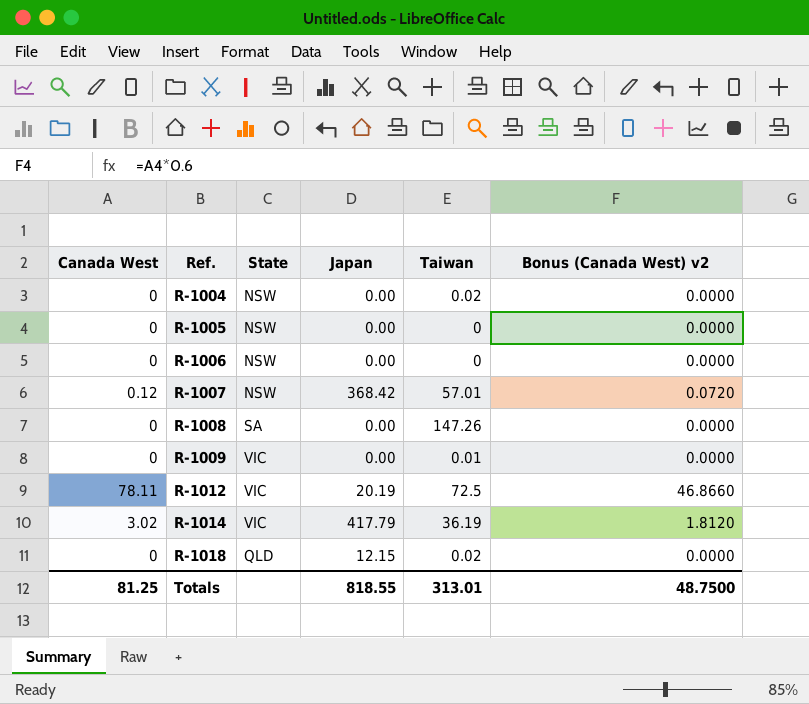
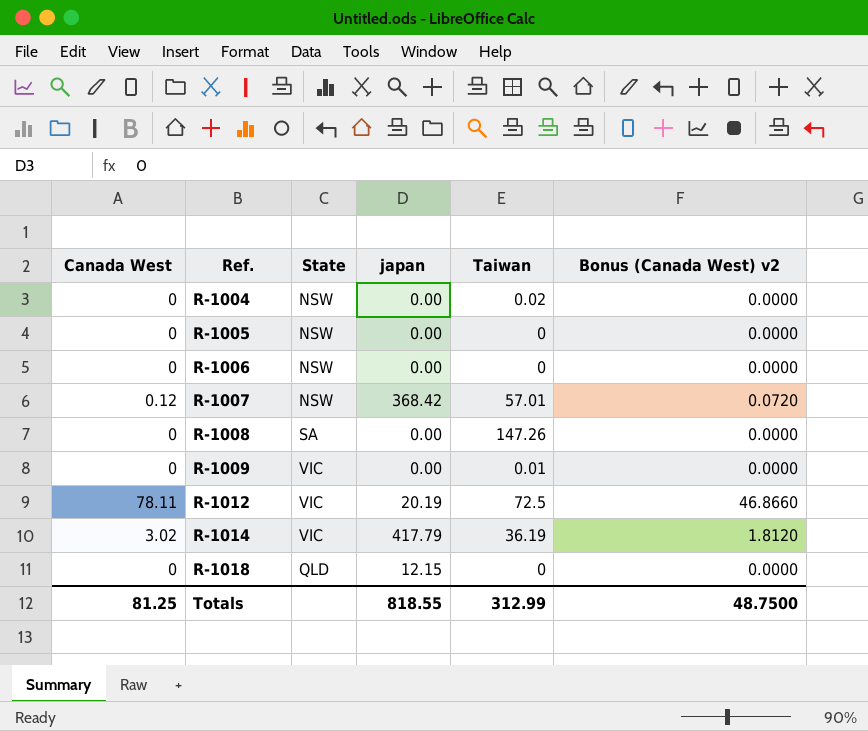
column name: Japan -> japan
R-1018 | Taiwan: 0.02 -> 0
Totals | Taiwan: 313.01 -> 312.99

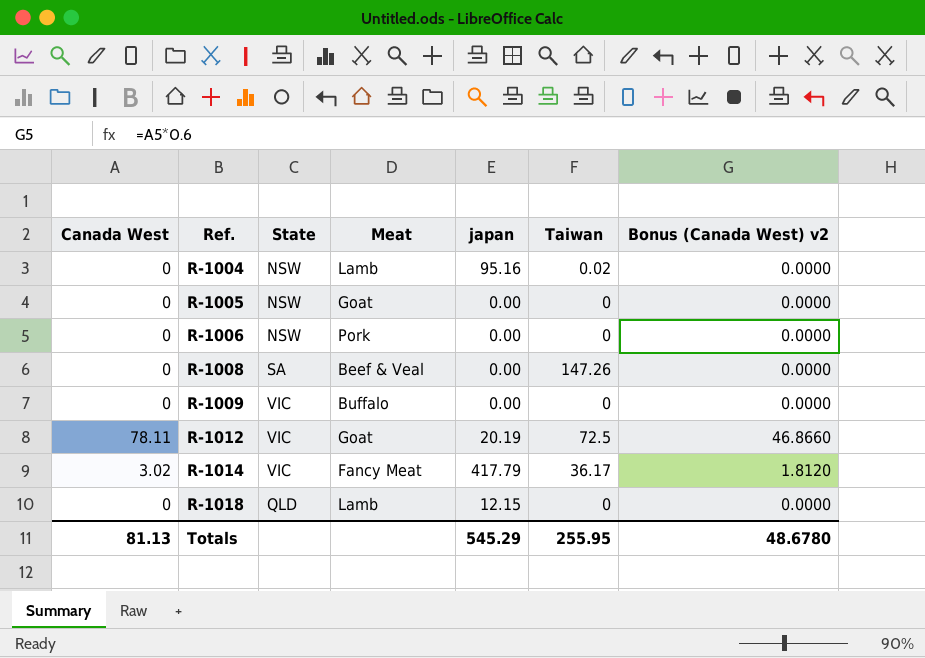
column Meat | position: none -> 4
row R-1007: 0.12 | NSW | 368.42 | 57.01 | 0.0720 -> none
R-1004 | japan: 0.00 -> 95.16
R-1009 | Taiwan: 0.01 -> 0
R-1014 | Taiwan: 36.19 -> 36.17
Totals | Canada West: 81.25 -> 81.13
Totals | japan: 818.55 -> 545.29
Totals | Taiwan: 312.99 -> 255.95
Totals | Bonus (Canada West) v2: 48.7500 -> 48.6780

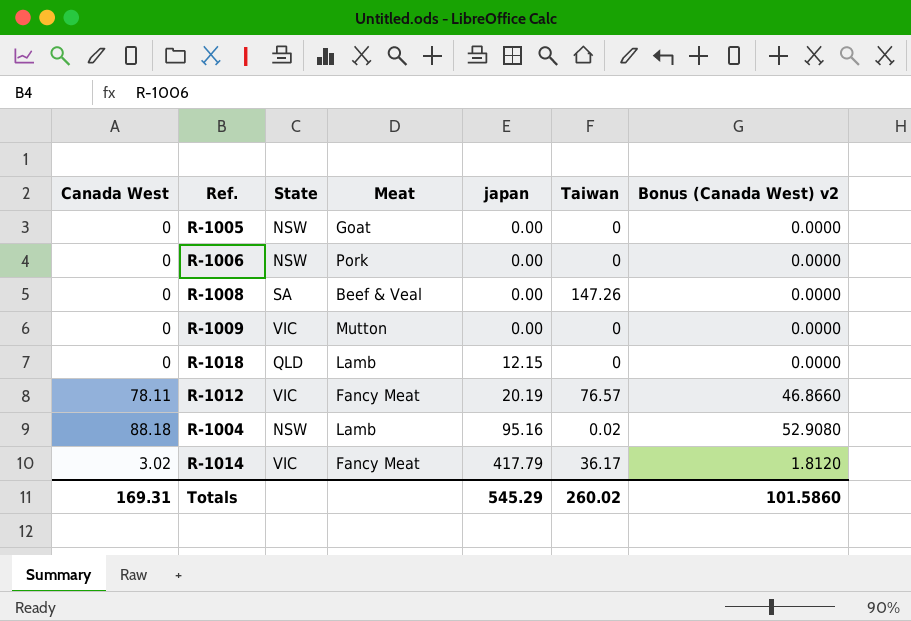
row order: Ref. ascending -> japan ascending
R-1009 | Meat: Buffalo -> Mutton
R-1012 | Meat: Goat -> Fancy Meat
R-1012 | Taiwan: 72.5 -> 76.57
R-1004 | Canada West: 0 -> 88.18
R-1004 | Bonus (Canada West) v2: 0.0000 -> 52.9080
Totals | Canada West: 81.13 -> 169.31
Totals | Taiwan: 255.95 -> 260.02
Totals | Bonus (Canada West) v2: 48.6780 -> 101.5860

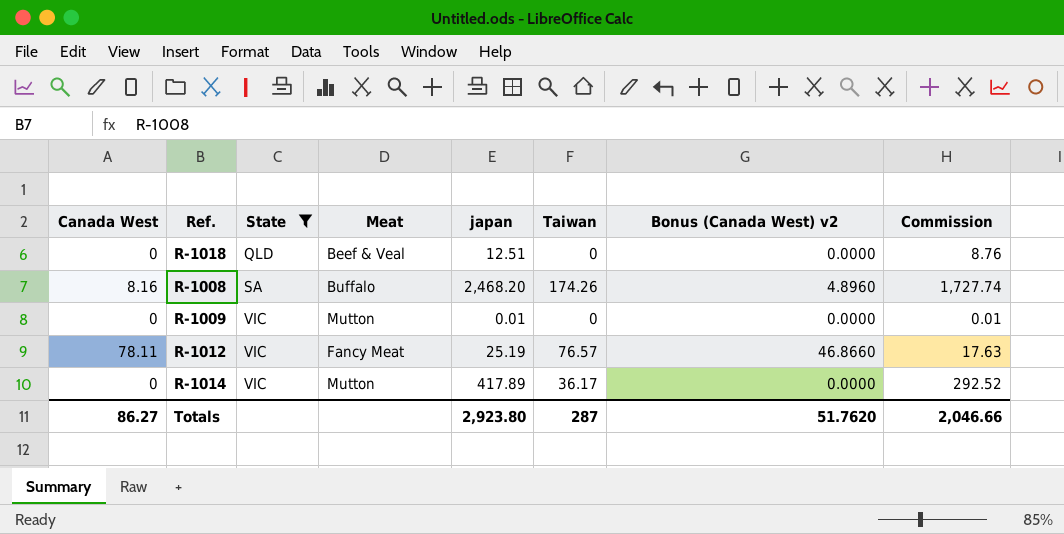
filter: none -> State != NSW
row order: japan ascending -> State ascending
column Commission | formula: none -> [japan] * 0.7
R-1018 | Meat: Lamb -> Beef & Veal
R-1018 | japan: 12.15 -> 12.51
R-1008 | Canada West: 0 -> 8.16
R-1008 | Meat: Beef & Veal -> Buffalo
R-1008 | japan: 0.00 -> 2,468.20
R-1008 | Taiwan: 147.26 -> 174.26
R-1008 | Bonus (Canada West) v2: 0.0000 -> 4.8960
R-1009 | japan: 0.00 -> 0.01
R-1012 | japan: 20.19 -> 25.19
R-1014 | Canada West: 3.02 -> 0
R-1014 | Meat: Fancy Meat -> Mutton
R-1014 | japan: 417.79 -> 417.89
R-1014 | Bonus (Canada West) v2: 1.8120 -> 0.0000
Totals | Canada West: 169.31 -> 86.27
Totals | japan: 545.29 -> 2,923.80
Totals | Taiwan: 260.02 -> 287
Totals | Bonus (Canada West) v2: 101.5860 -> 51.7620

